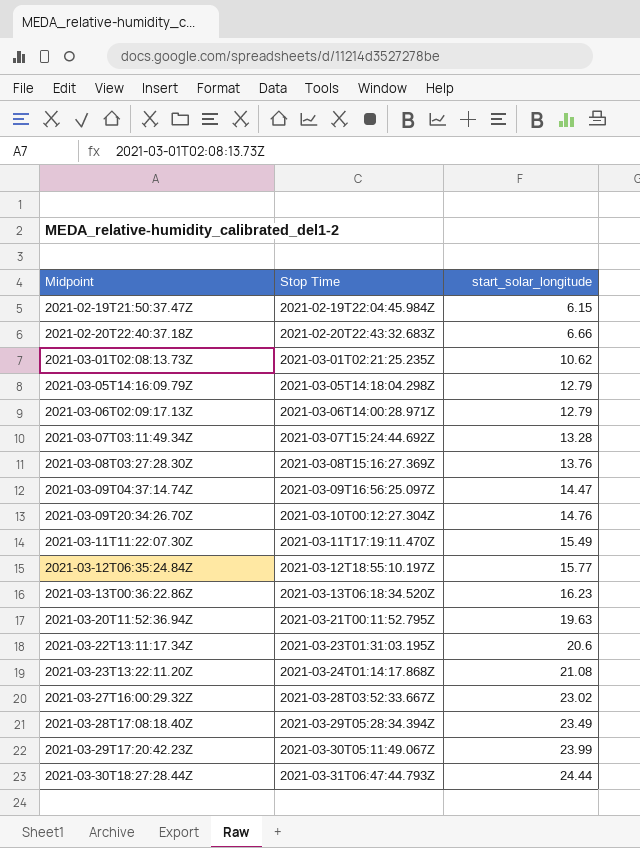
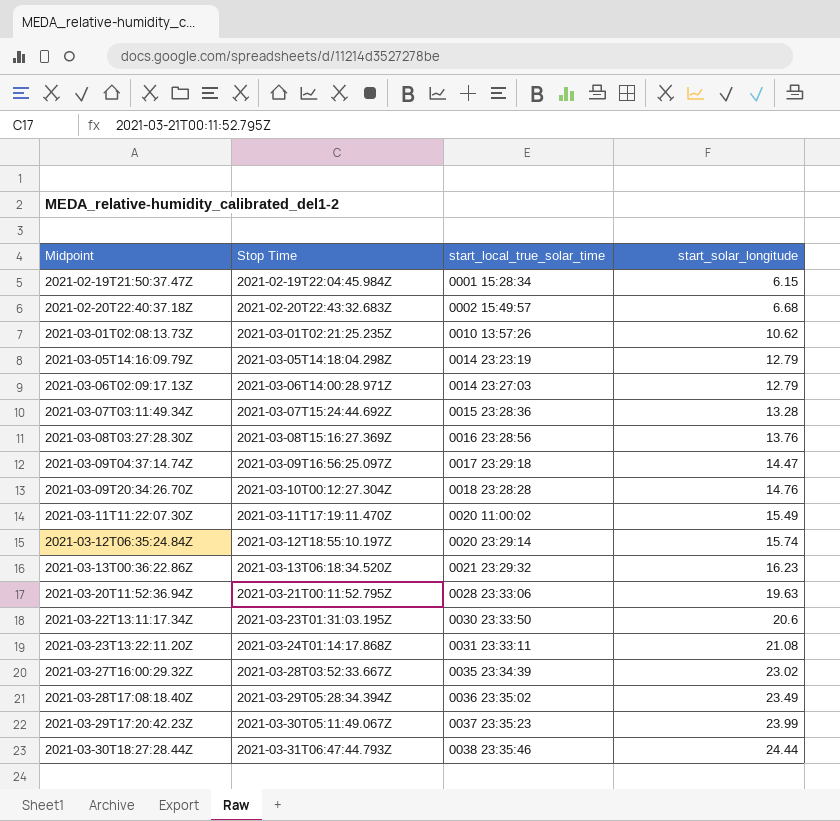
column start_local_true_solar_time | position: none -> 3
2021-02-20T22:40:37.18Z | start_solar_longitude: 6.66 -> 6.68
2021-03-12T06:35:24.84Z | start_solar_longitude: 15.77 -> 15.74

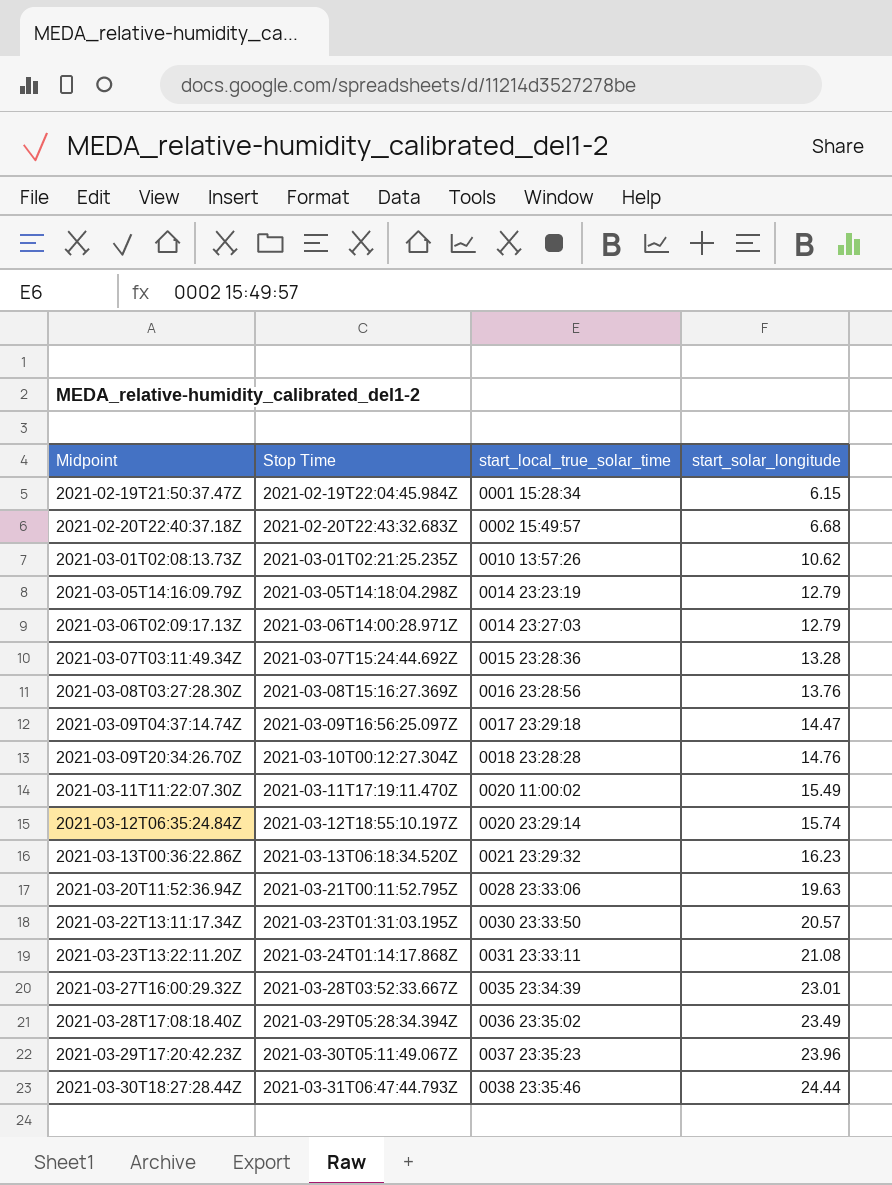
2021-03-22T13:11:17.34Z | start_solar_longitude: 20.6 -> 20.57
2021-03-27T16:00:29.32Z | start_solar_longitude: 23.02 -> 23.01
2021-03-29T17:20:42.23Z | start_solar_longitude: 23.99 -> 23.96

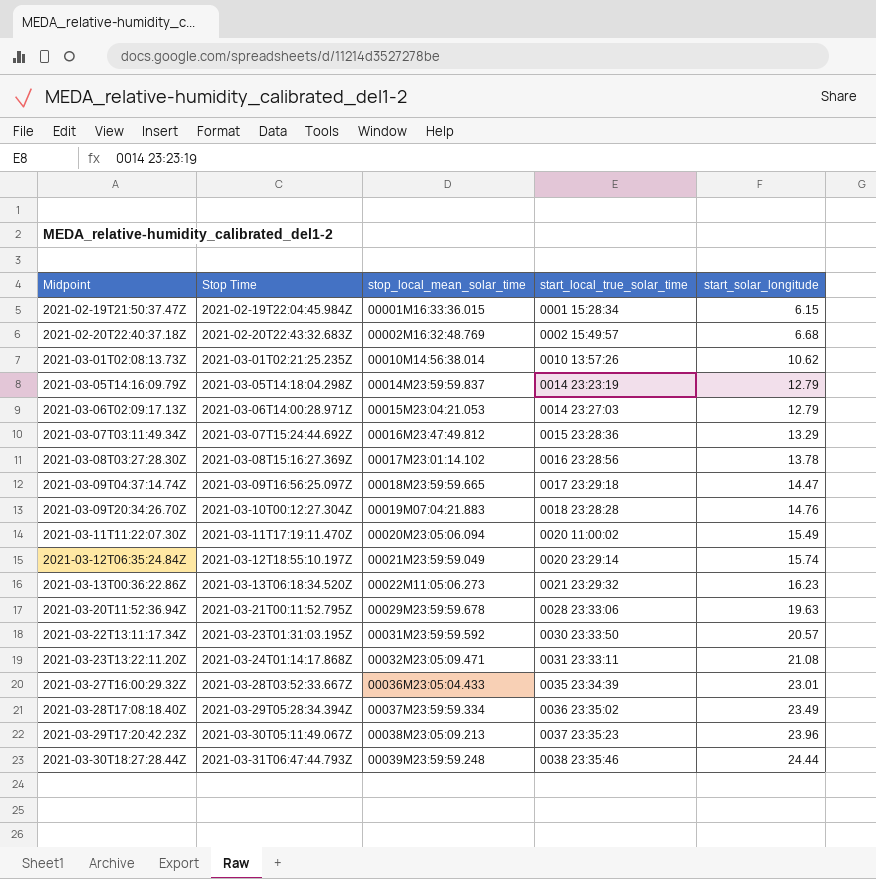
column stop_local_mean_solar_time | position: none -> 3
2021-03-07T03:11:49.34Z | start_solar_longitude: 13.28 -> 13.29
2021-03-08T03:27:28.30Z | start_solar_longitude: 13.76 -> 13.78

